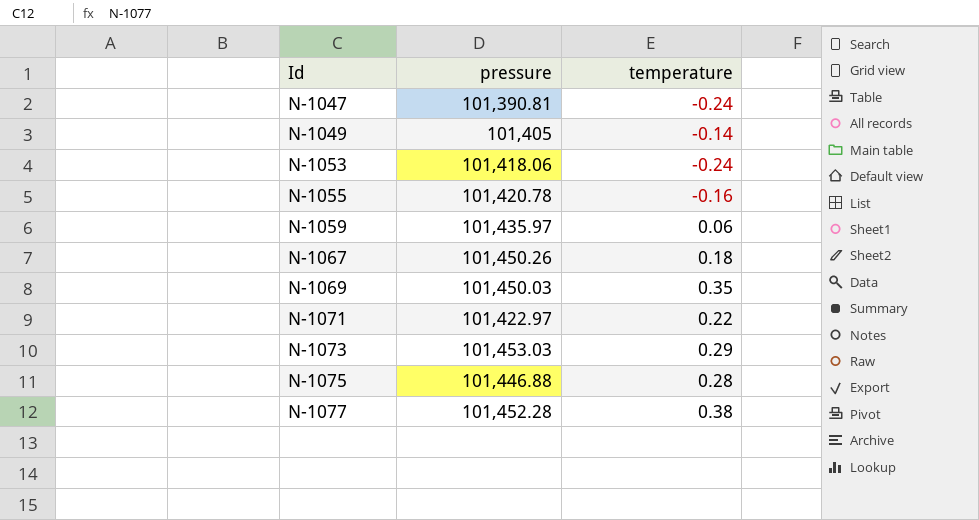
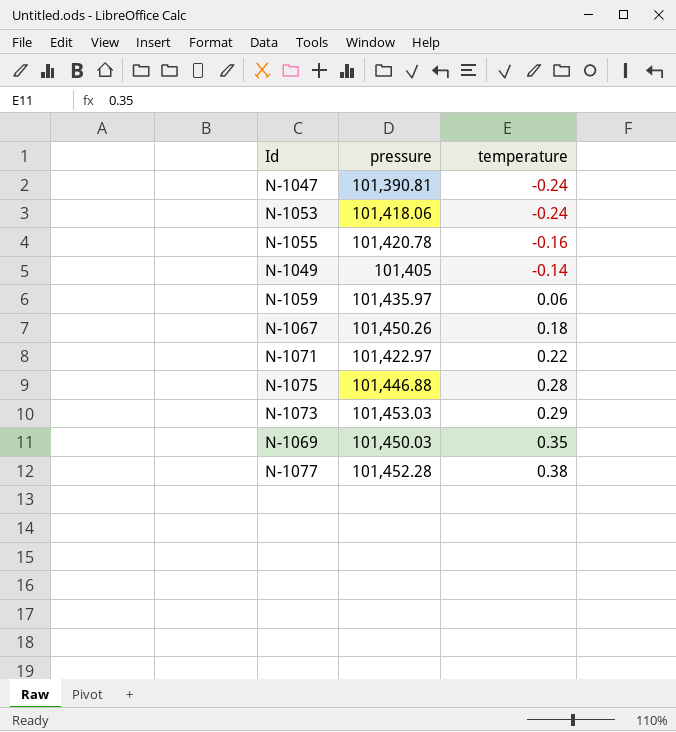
row order: Id ascending -> temperature ascending

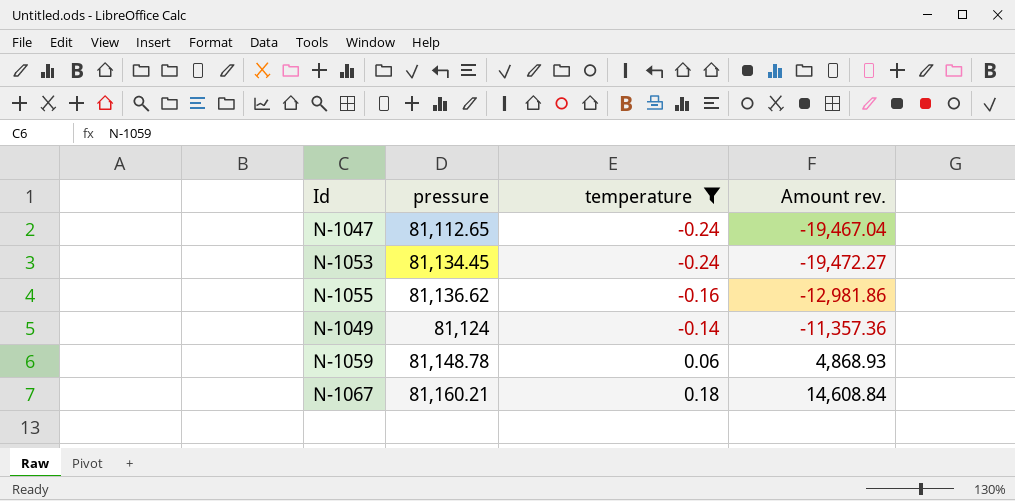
filter: none -> temperature <= 0.18
column Amount rev. | formula: none -> [pressure] * [temperature]
N-1047 | pressure: 101,390.81 -> 81,112.65
N-1053 | pressure: 101,418.06 -> 81,134.45
N-1055 | pressure: 101,420.78 -> 81,136.62
N-1049 | pressure: 101,405 -> 81,124
N-1059 | pressure: 101,435.97 -> 81,148.78
N-1067 | pressure: 101,450.26 -> 81,160.21

